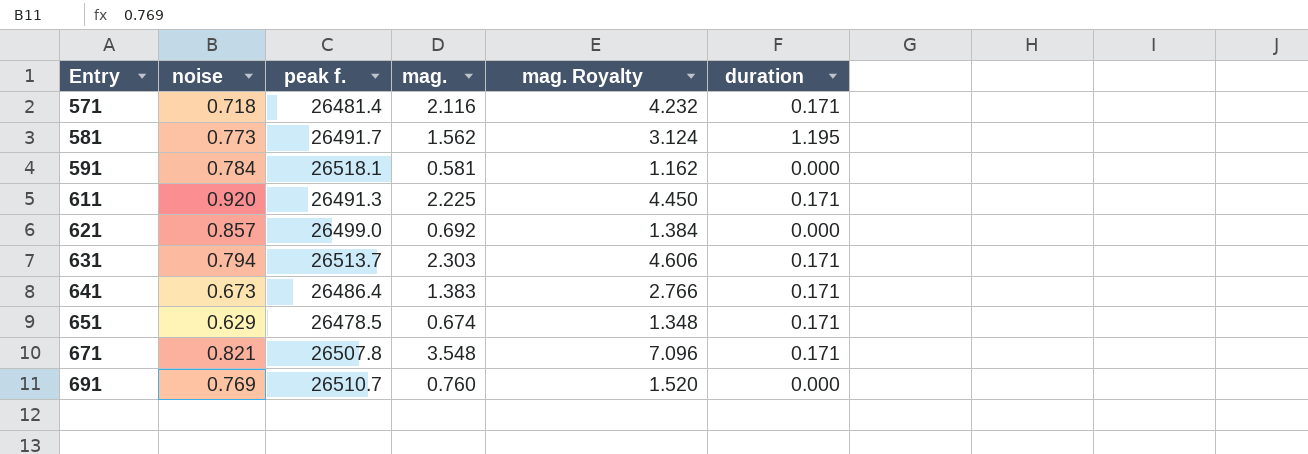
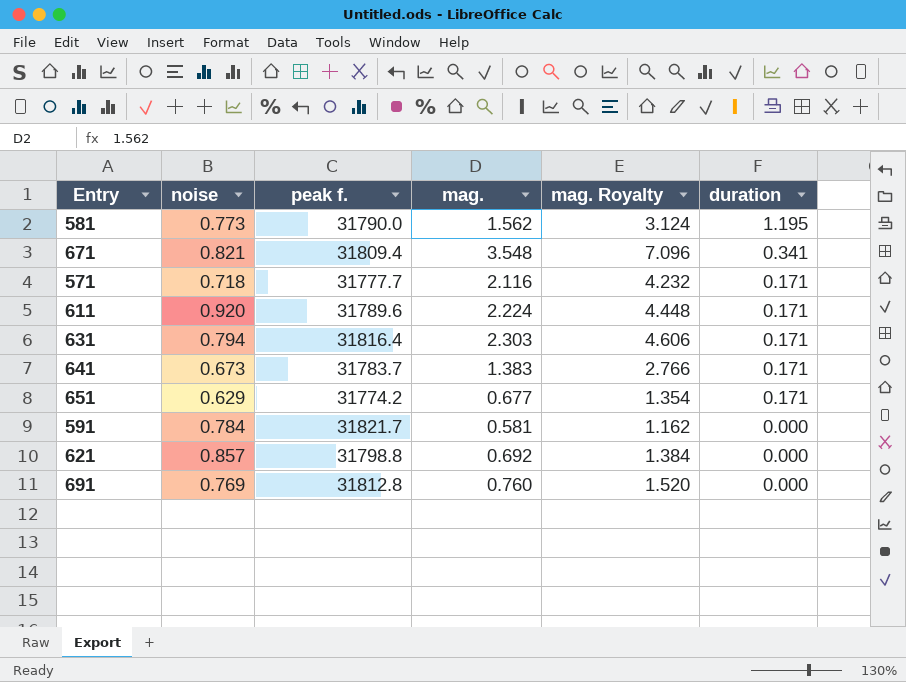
row order: Entry ascending -> duration descending
581 | peak f.: 26491.7 -> 31790.0
671 | peak f.: 26507.8 -> 31809.4
671 | duration: 0.171 -> 0.341
571 | peak f.: 26481.4 -> 31777.7
611 | peak f.: 26491.3 -> 31789.6
611 | mag.: 2.225 -> 2.224
611 | mag. Royalty: 4.450 -> 4.448
631 | peak f.: 26513.7 -> 31816.4
641 | peak f.: 26486.4 -> 31783.7
651 | peak f.: 26478.5 -> 31774.2
651 | mag.: 0.674 -> 0.677
651 | mag. Royalty: 1.348 -> 1.354
591 | peak f.: 26518.1 -> 31821.7
621 | peak f.: 26499.0 -> 31798.8
691 | peak f.: 26510.7 -> 31812.8

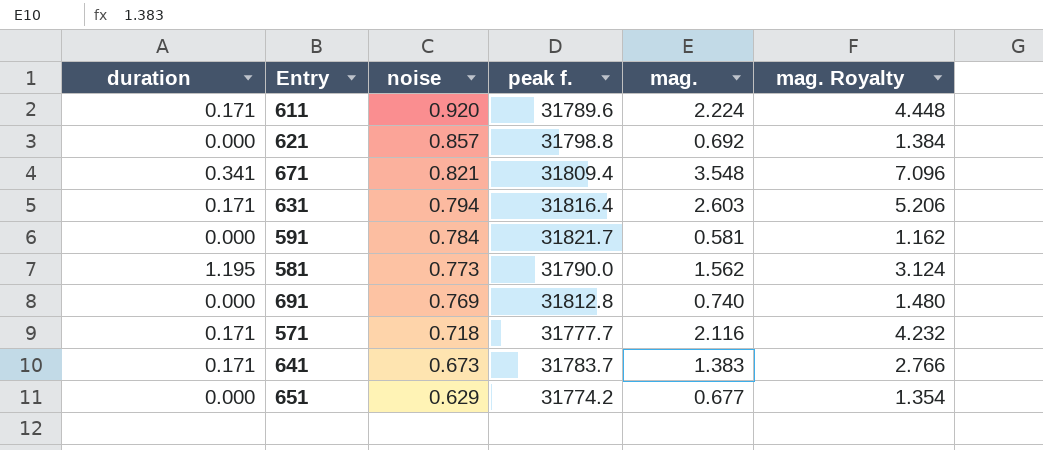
row order: duration descending -> noise descending
column duration | position: 6 -> 1
631 | mag.: 2.303 -> 2.603
631 | mag. Royalty: 4.606 -> 5.206
691 | mag.: 0.760 -> 0.740
691 | mag. Royalty: 1.520 -> 1.480
651 | duration: 0.171 -> 0.000

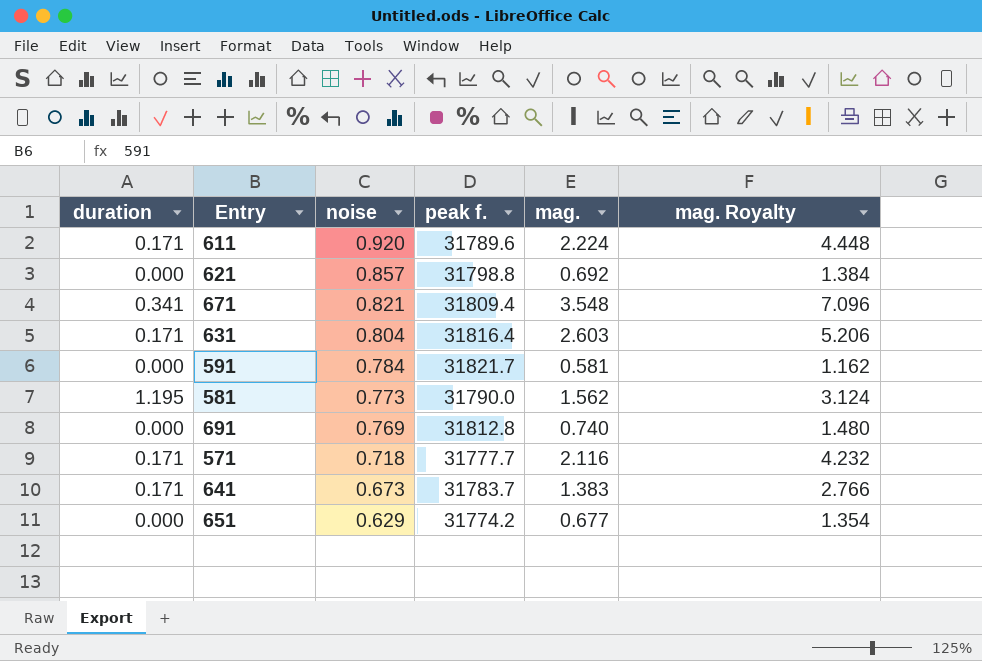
631 | noise: 0.794 -> 0.804

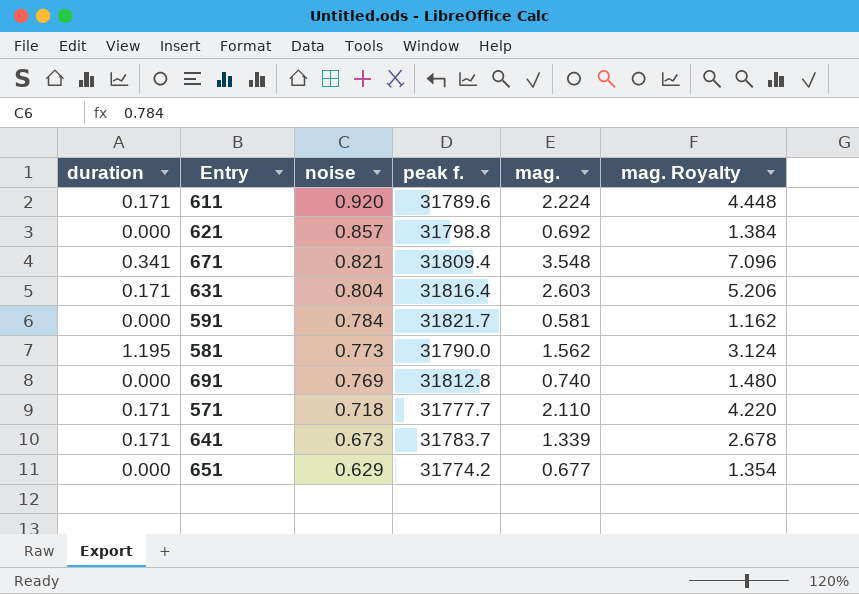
571 | mag.: 2.116 -> 2.110
571 | mag. Royalty: 4.232 -> 4.220
641 | mag.: 1.383 -> 1.339
641 | mag. Royalty: 2.766 -> 2.678

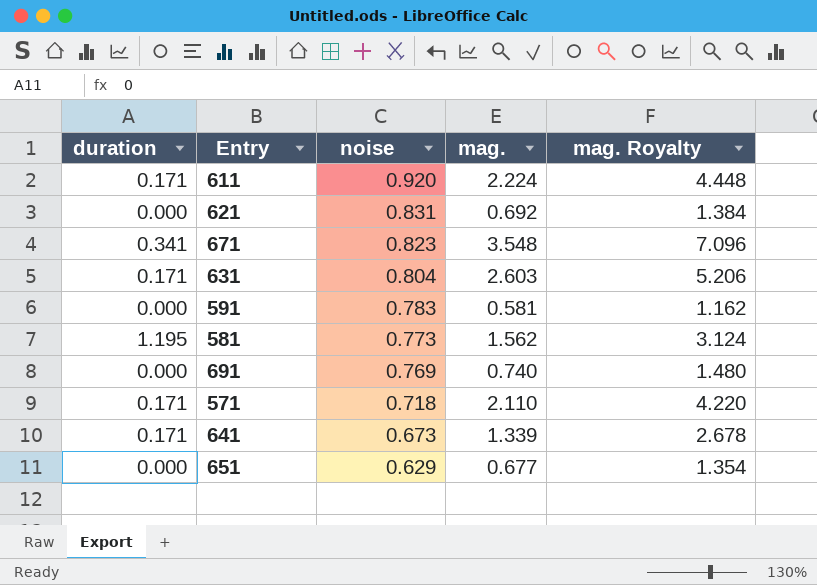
column peak f. | position: 4 -> none
621 | noise: 0.857 -> 0.831
671 | noise: 0.821 -> 0.823
591 | noise: 0.784 -> 0.783

